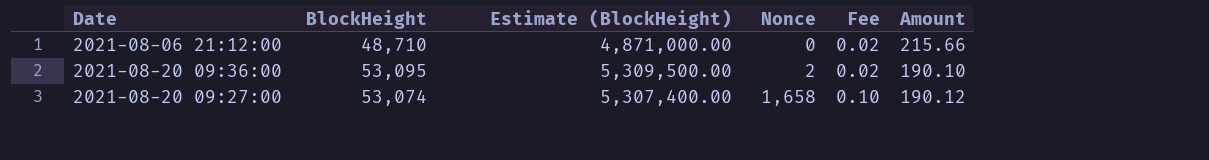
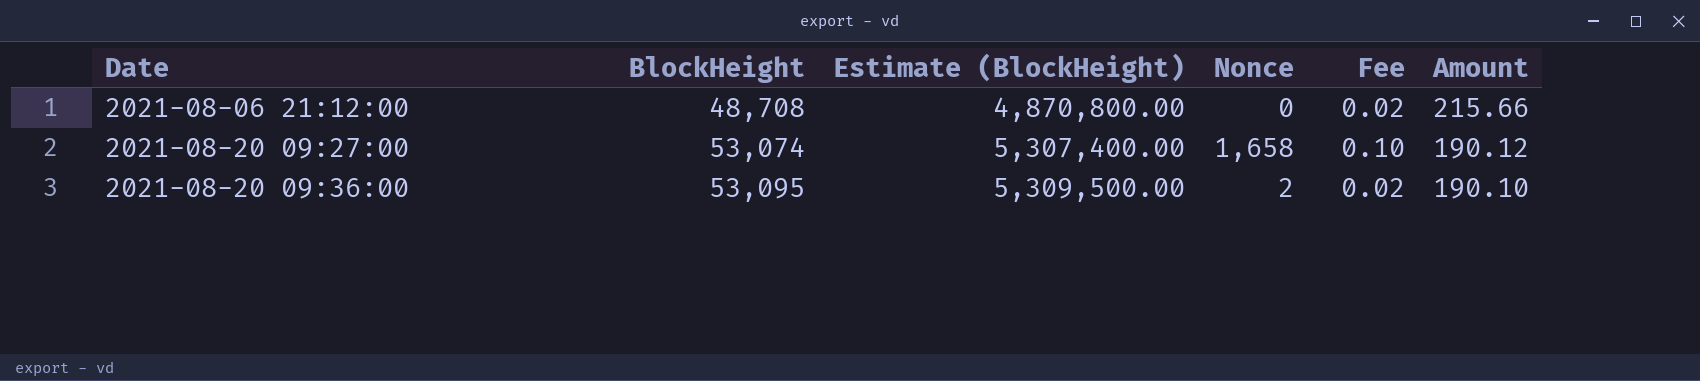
row order: Nonce ascending -> Date ascending
2021-08-06 21:12:00 | BlockHeight: 48,710 -> 48,708
2021-08-06 21:12:00 | Estimate (BlockHeight): 4,871,000.00 -> 4,870,800.00

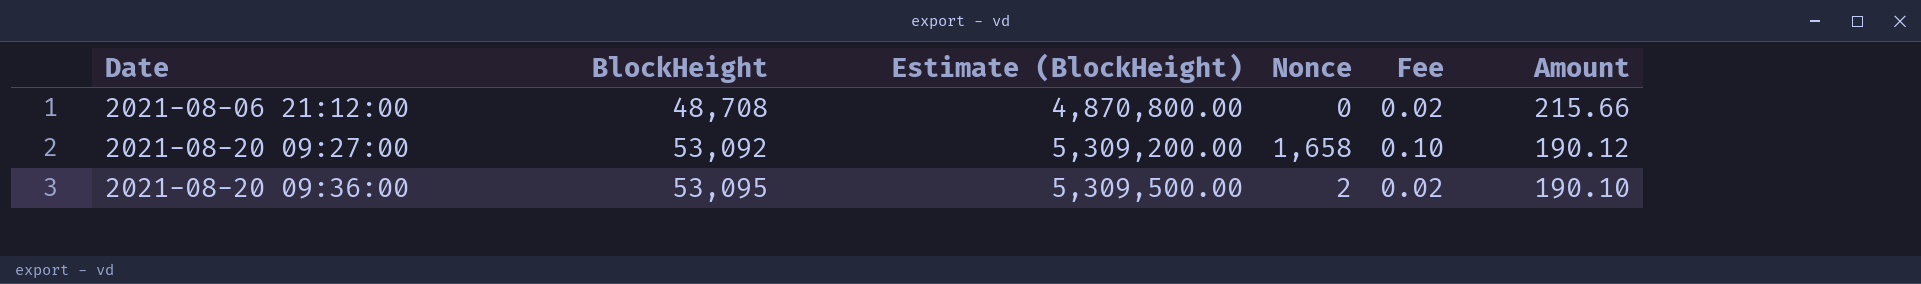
2021-08-20 09:27:00 | BlockHeight: 53,074 -> 53,092
2021-08-20 09:27:00 | Estimate (BlockHeight): 5,307,400.00 -> 5,309,200.00

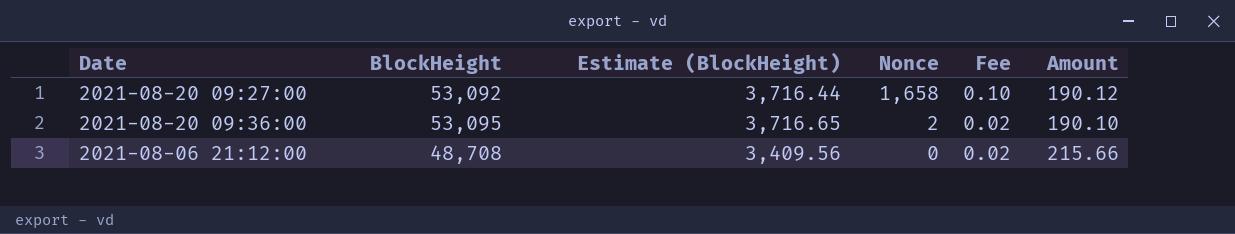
row order: Date ascending -> Nonce descending
column Estimate (BlockHeight) | formula: [BlockHeight] * 100 -> [BlockHeight] * 0.07

